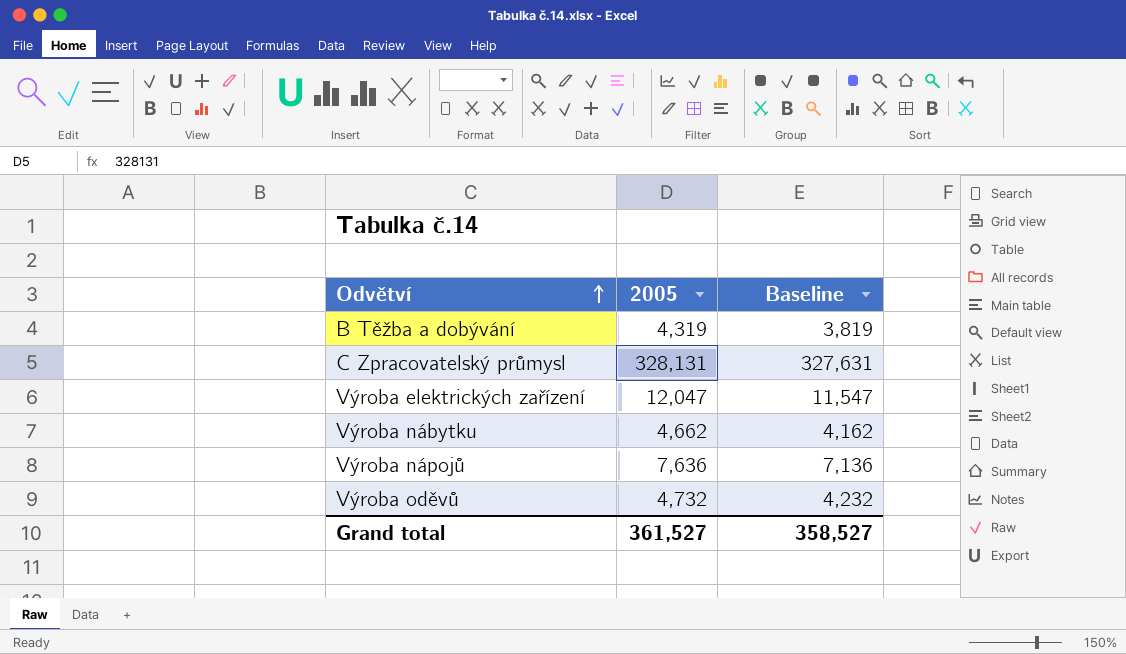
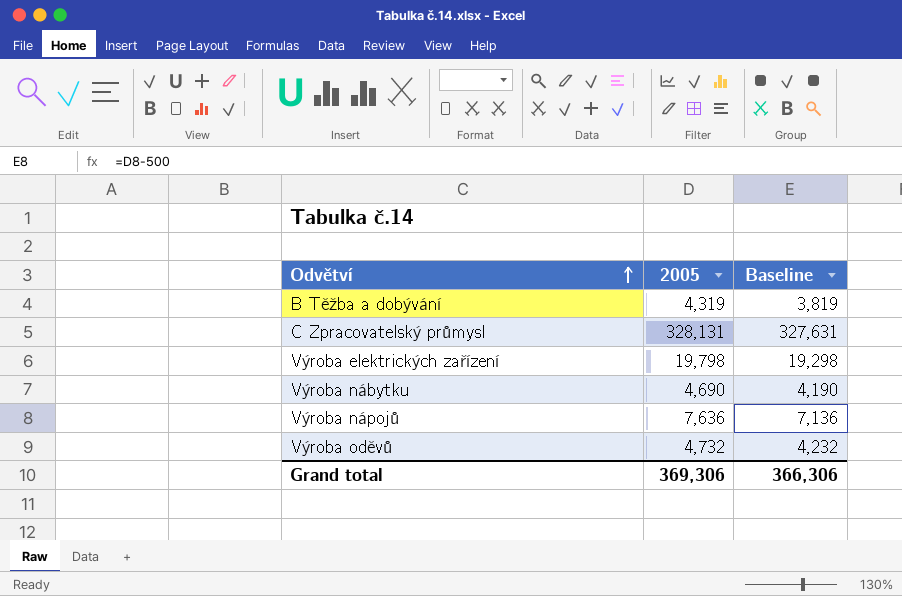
Výroba elektrických zařízení | 2005: 12,047 -> 19,798
Výroba elektrických zařízení | Baseline: 11,547 -> 19,298
Výroba nábytku | 2005: 4,662 -> 4,690
Výroba nábytku | Baseline: 4,162 -> 4,190
Grand total | 2005: 361,527 -> 369,306
Grand total | Baseline: 358,527 -> 366,306

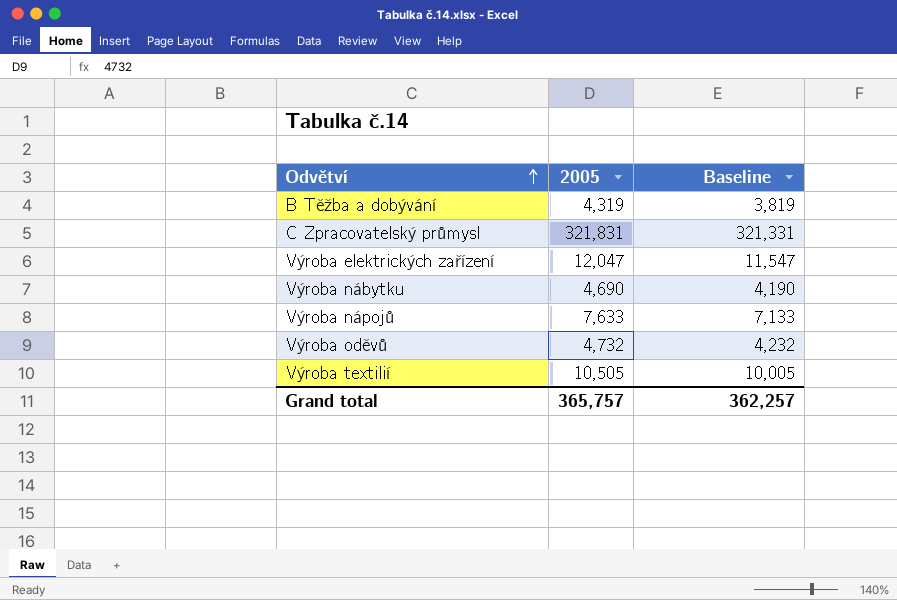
C Zpracovatelský průmysl | 2005: 328,131 -> 321,831
C Zpracovatelský průmysl | Baseline: 327,631 -> 321,331
Výroba elektrických zařízení | 2005: 19,798 -> 12,047
Výroba elektrických zařízení | Baseline: 19,298 -> 11,547
Výroba nápojů | 2005: 7,636 -> 7,633
Výroba nápojů | Baseline: 7,136 -> 7,133
row Výroba textilií: none -> 10,505 | 10,005
Grand total | 2005: 369,306 -> 365,757
Grand total | Baseline: 366,306 -> 362,257

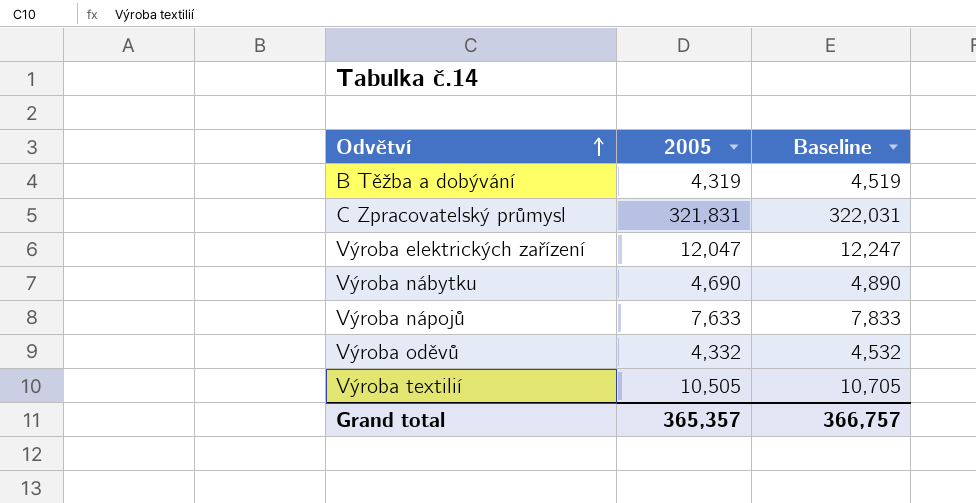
column Baseline | formula: [2005] - 500 -> [2005] + 200
Výroba oděvů | 2005: 4,732 -> 4,332
Grand total | 2005: 365,757 -> 365,357
Grand total | Baseline: 362,257 -> 366,757

